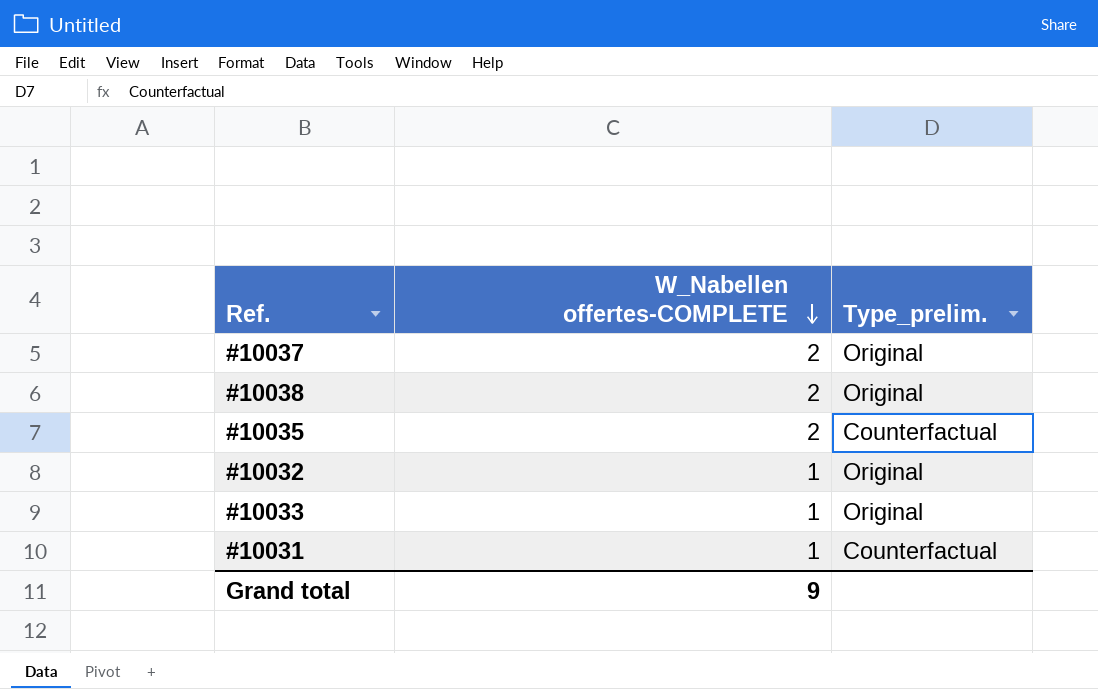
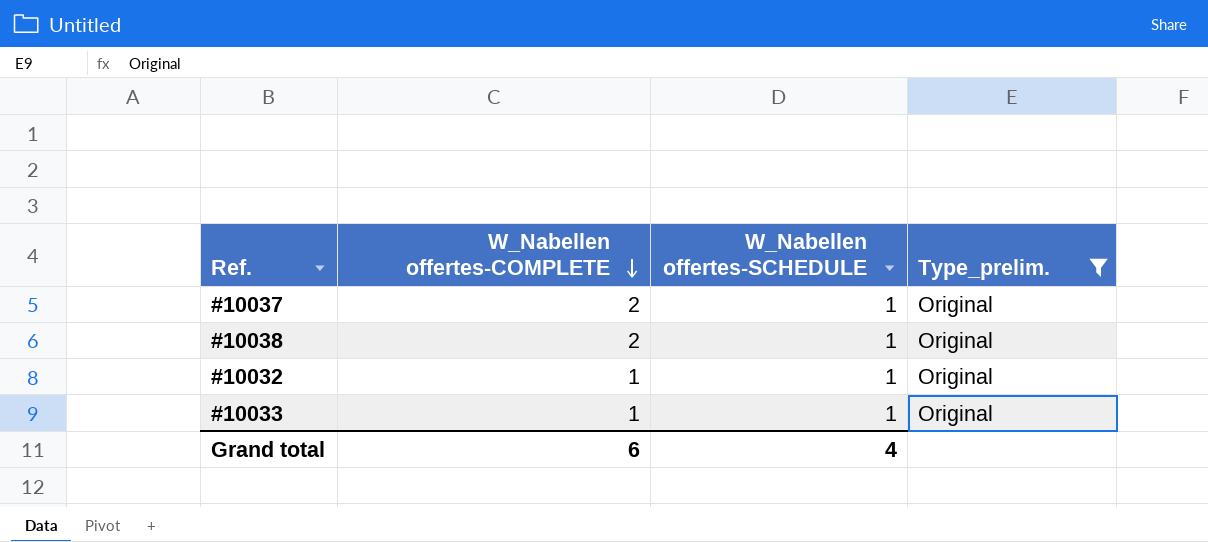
filter: none -> Type_prelim. = Original
column W_Nabellen offertes-SCHEDULE | position: none -> 3
Grand total | W_Nabellen offertes-COMPLETE: 9 -> 6

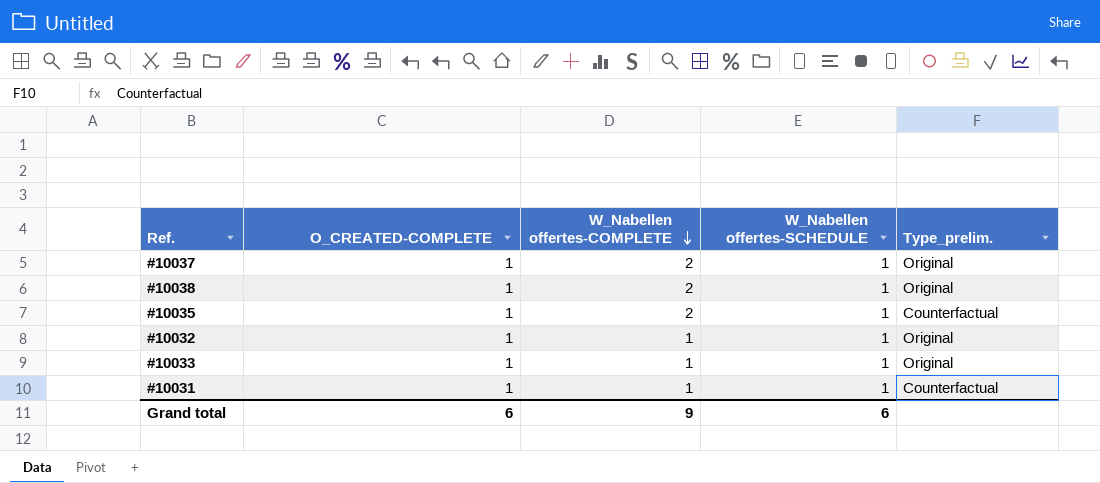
filter: Type_prelim. = Original -> none
column O_CREATED-COMPLETE | position: none -> 2
Grand total | W_Nabellen offertes-COMPLETE: 6 -> 9
Grand total | W_Nabellen offertes-SCHEDULE: 4 -> 6

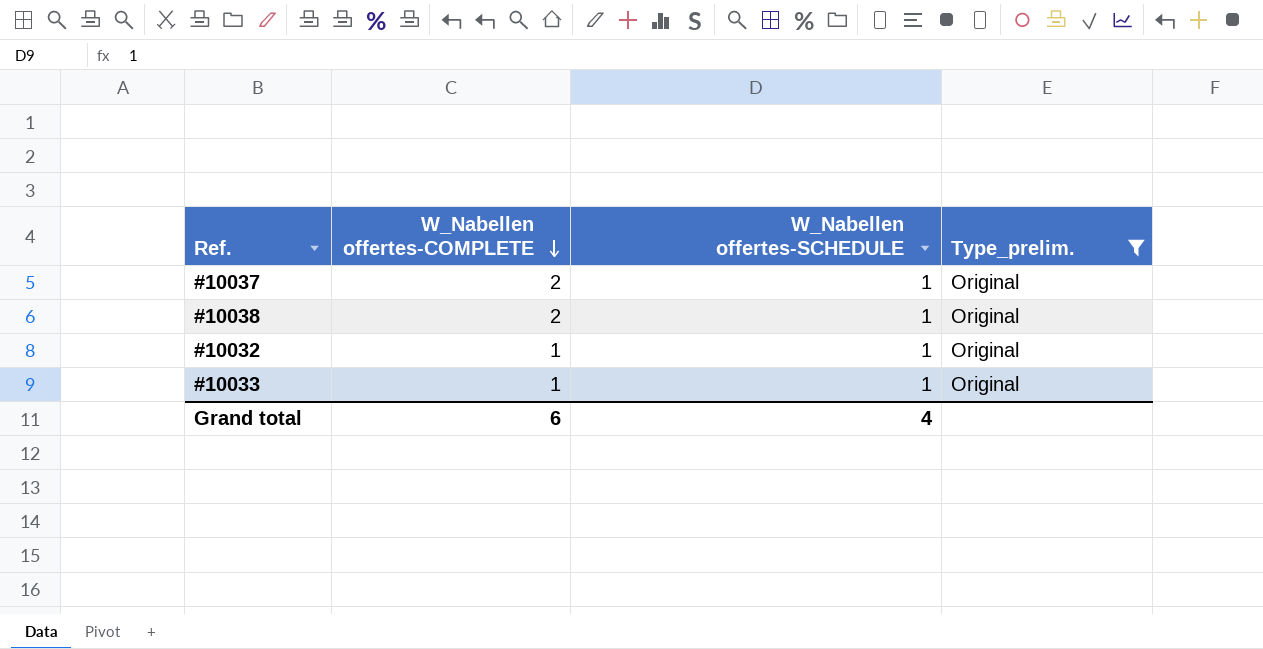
filter: none -> Type_prelim. = Original
column O_CREATED-COMPLETE | position: 2 -> none
Grand total | W_Nabellen offertes-COMPLETE: 9 -> 6
Grand total | W_Nabellen offertes-SCHEDULE: 6 -> 4

